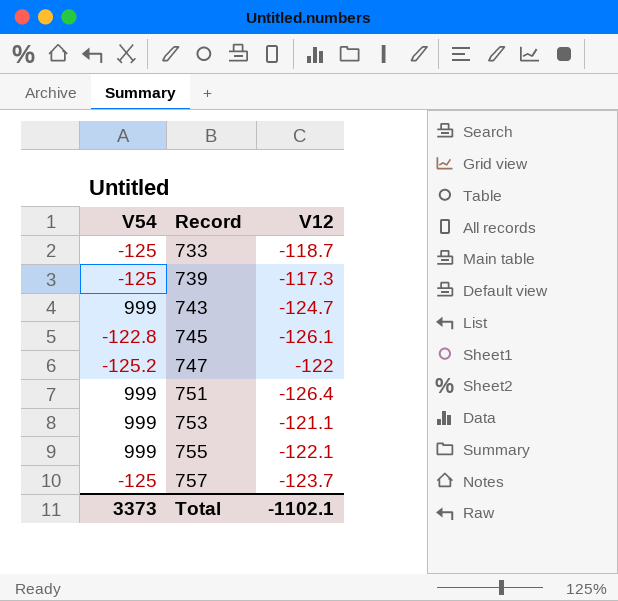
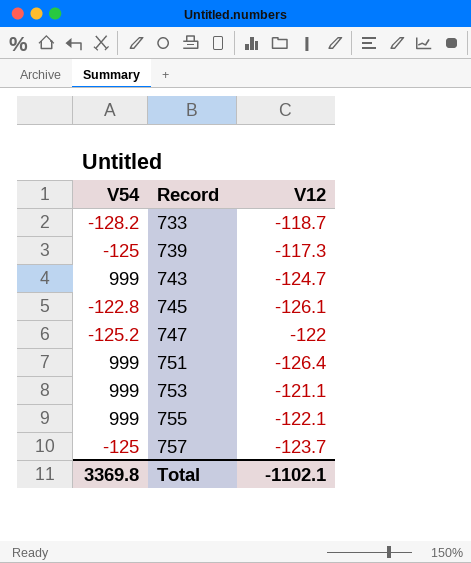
733 | V54: -125 -> -128.2
Total | V54: 3373 -> 3369.8

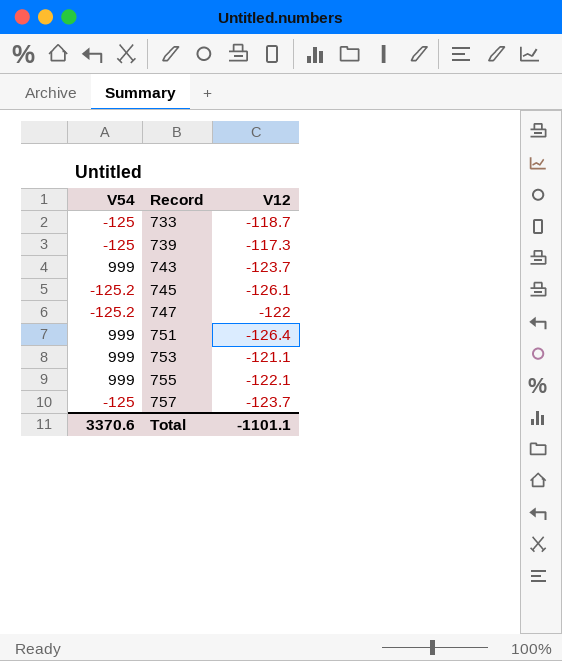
733 | V54: -128.2 -> -125
743 | V12: -124.7 -> -123.7
745 | V54: -122.8 -> -125.2
Total | V54: 3369.8 -> 3370.6
Total | V12: -1102.1 -> -1101.1

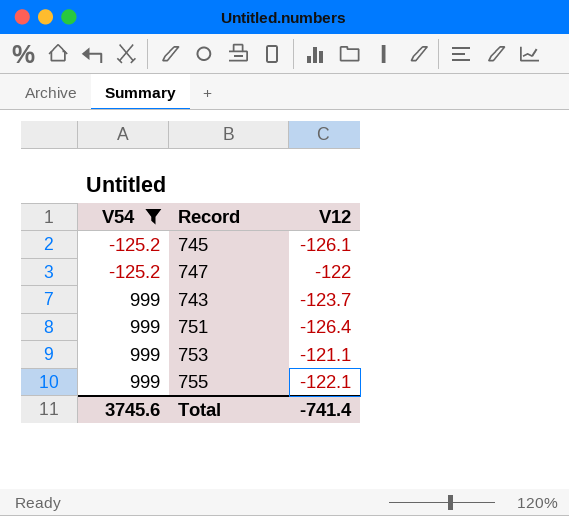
filter: none -> V54 != -125
row order: Record ascending -> V54 ascending
Total | V54: 3370.6 -> 3745.6
Total | V12: -1101.1 -> -741.4

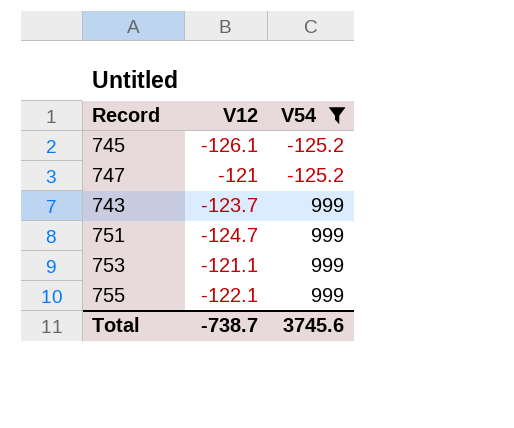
column V54 | position: 1 -> 3
747 | V12: -122 -> -121
751 | V12: -126.4 -> -124.7
Total | V12: -741.4 -> -738.7

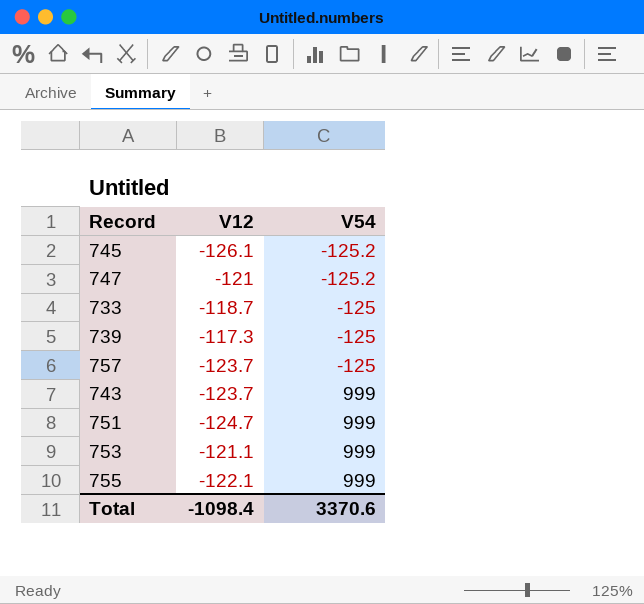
filter: V54 != -125 -> none
Total | V12: -738.7 -> -1098.4
Total | V54: 3745.6 -> 3370.6

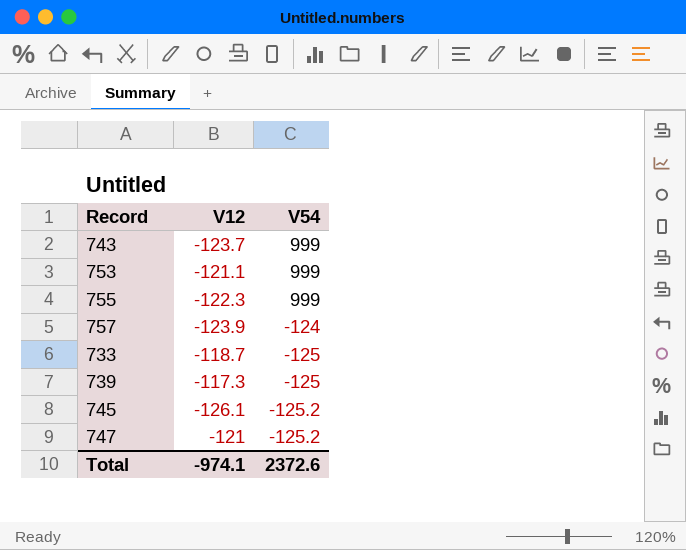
row order: V54 ascending -> V54 descending
row 751: -124.7 | 999 -> none
755 | V12: -122.1 -> -122.3
757 | V12: -123.7 -> -123.9
757 | V54: -125 -> -124
Total | V12: -1098.4 -> -974.1
Total | V54: 3370.6 -> 2372.6

